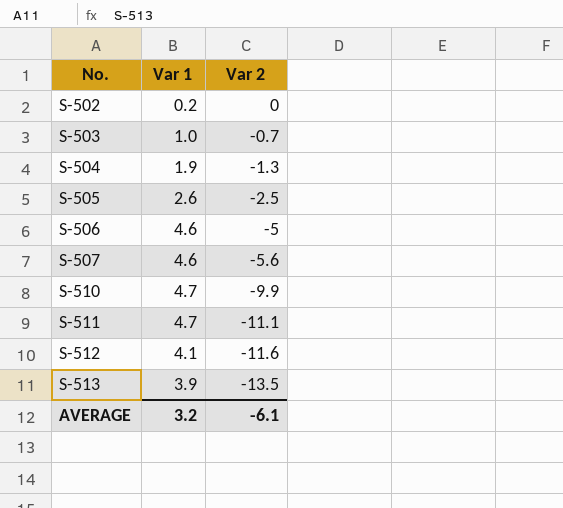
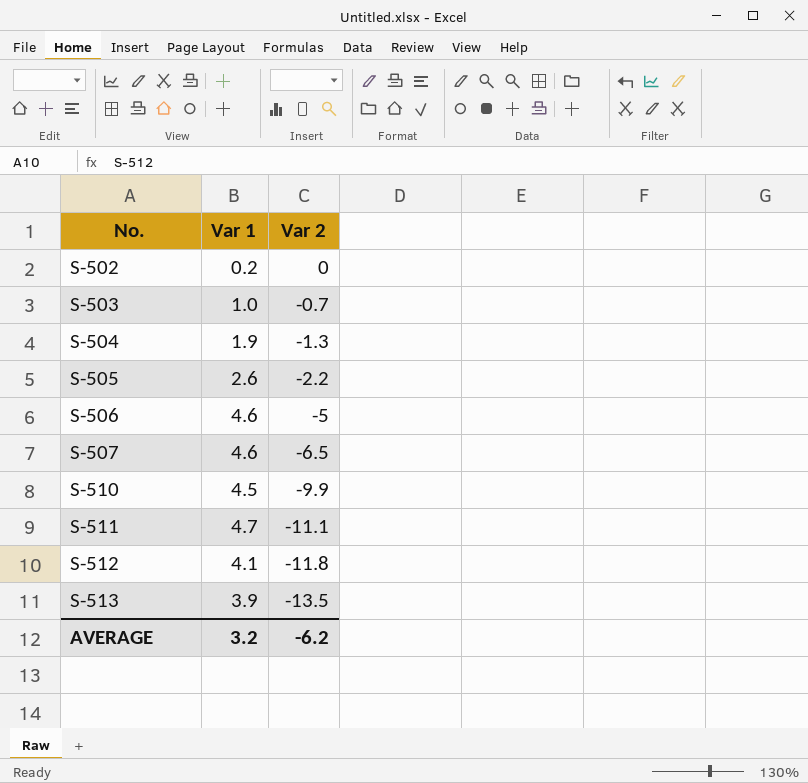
S-505 | Var 2: -2.5 -> -2.2
S-507 | Var 2: -5.6 -> -6.5
S-510 | Var 1: 4.7 -> 4.5
S-512 | Var 2: -11.6 -> -11.8
AVERAGE | Var 2: -6.1 -> -6.2

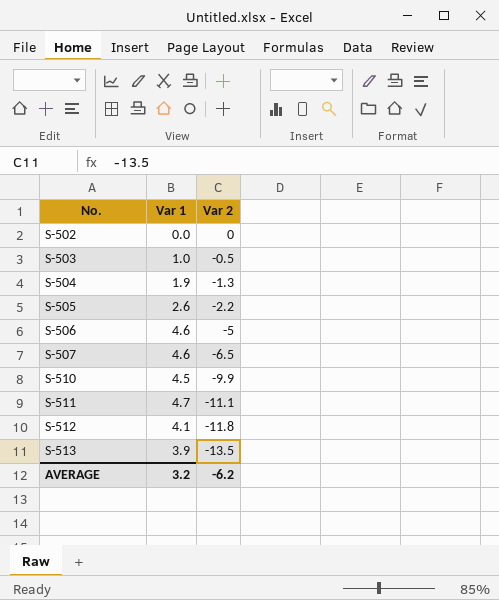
S-502 | Var 1: 0.2 -> 0.0
S-503 | Var 2: -0.7 -> -0.5

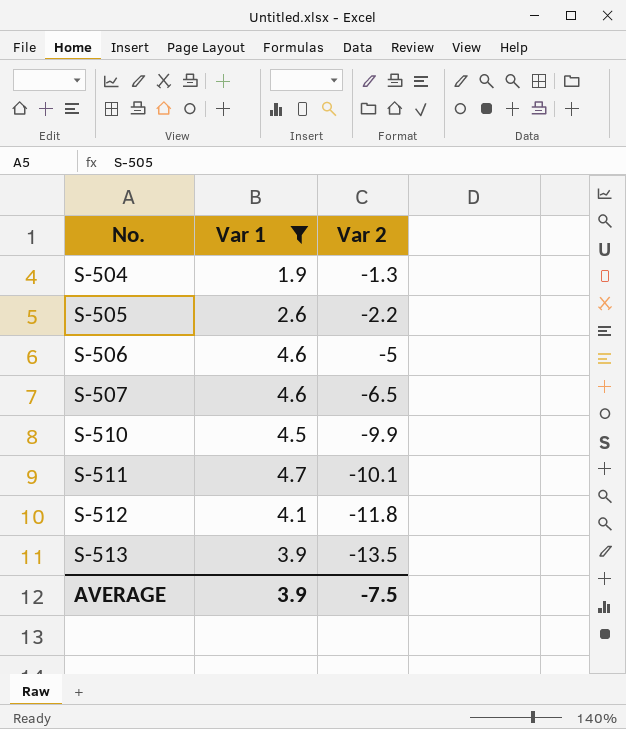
filter: none -> Var 1 >= 1.9
S-511 | Var 2: -11.1 -> -10.1
AVERAGE | Var 1: 3.2 -> 3.9
AVERAGE | Var 2: -6.2 -> -7.5

